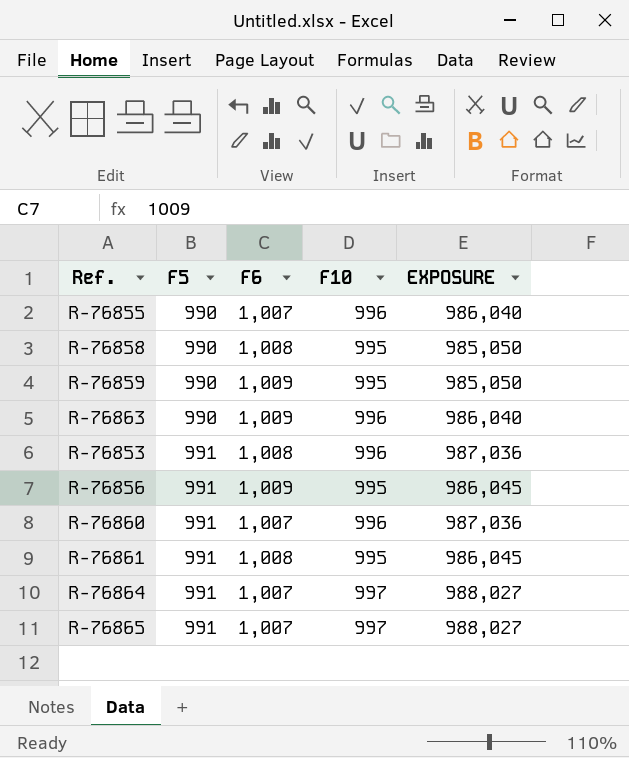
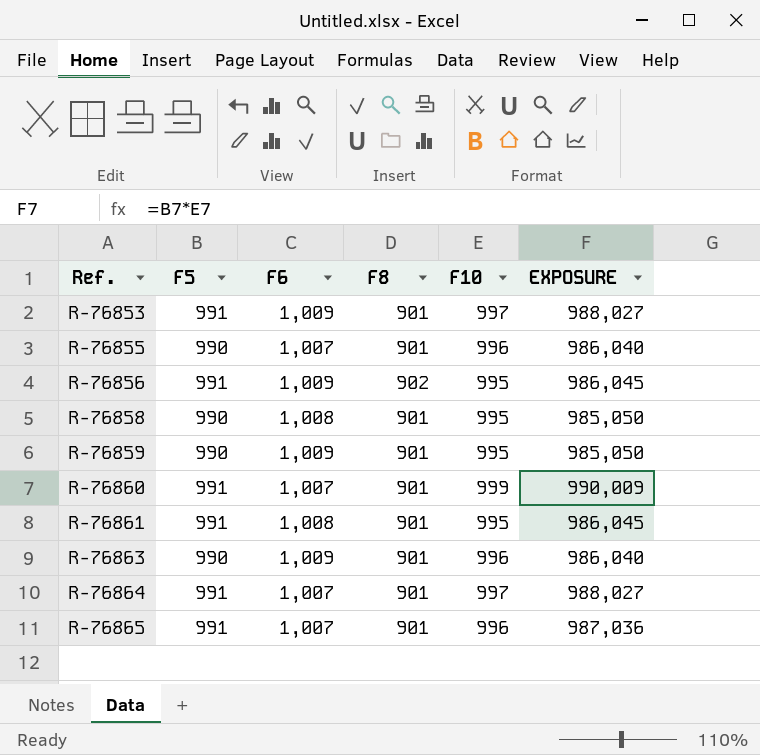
row order: F5 ascending -> Ref. ascending
column F8 | position: none -> 4
R-76853 | F6: 1,008 -> 1,009
R-76853 | F10: 996 -> 997
R-76853 | EXPOSURE: 987,036 -> 988,027
R-76860 | F10: 996 -> 999
R-76860 | EXPOSURE: 987,036 -> 990,009
R-76865 | F10: 997 -> 996
R-76865 | EXPOSURE: 988,027 -> 987,036

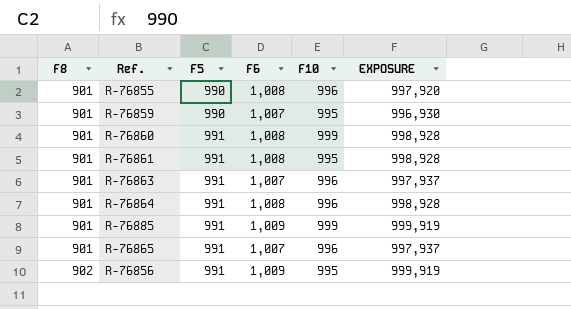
row order: Ref. ascending -> F8 ascending
column F8 | position: 4 -> 1
column EXPOSURE | formula: [F5] * [F10] -> [F5] * [F6]
row R-76853: 991 | 1,009 | 901 | 997 | 988,027 -> none
row R-76858: 990 | 1,008 | 901 | 995 | 985,050 -> none
R-76855 | F6: 1,007 -> 1,008
R-76859 | F6: 1,009 -> 1,007
R-76860 | F6: 1,007 -> 1,008
R-76863 | F5: 990 -> 991
R-76863 | F6: 1,009 -> 1,007
R-76864 | F6: 1,007 -> 1,008
R-76864 | F10: 997 -> 996
row R-76885: none -> 901 | 991 | 1,009 | 999 | 999,919

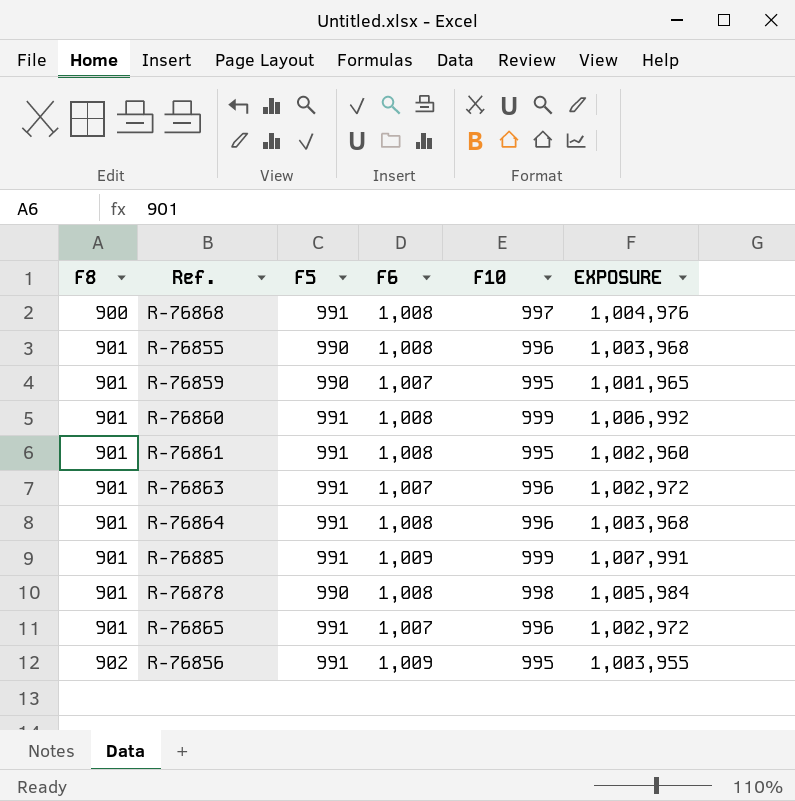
column EXPOSURE | formula: [F5] * [F6] -> [F6] * [F10]
row R-76868: none -> 900 | 991 | 1,008 | 997 | 1,004,976
row R-76878: none -> 901 | 990 | 1,008 | 998 | 1,005,984

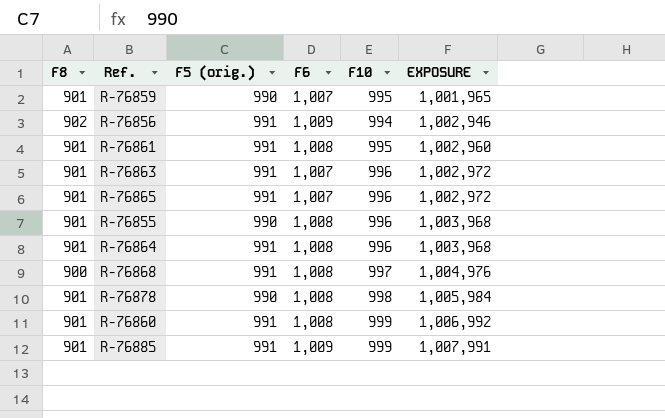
row order: F8 ascending -> EXPOSURE ascending
column name: F5 -> F5 (orig.)
R-76856 | F10: 995 -> 994
R-76856 | EXPOSURE: 1,003,955 -> 1,002,946

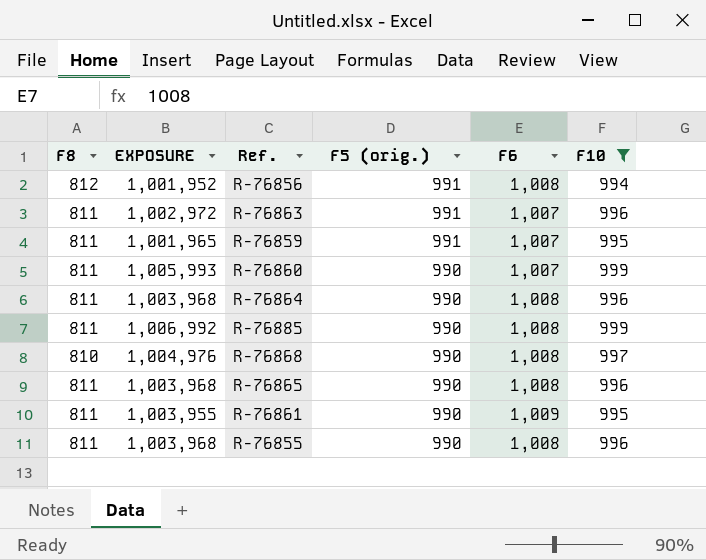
filter: none -> F10 != 998
row order: EXPOSURE ascending -> F5 (orig.) descending
column EXPOSURE | position: 6 -> 2
R-76856 | F8: 902 -> 812
R-76856 | EXPOSURE: 1,002,946 -> 1,001,952
R-76856 | F6: 1,009 -> 1,008
R-76863 | F8: 901 -> 811
R-76859 | F8: 901 -> 811
R-76859 | F5 (orig.): 990 -> 991
R-76860 | F8: 901 -> 811
R-76860 | EXPOSURE: 1,006,992 -> 1,005,993
R-76860 | F5 (orig.): 991 -> 990
R-76860 | F6: 1,008 -> 1,007
R-76864 | F8: 901 -> 811
R-76864 | F5 (orig.): 991 -> 990
R-76885 | F8: 901 -> 811
R-76885 | EXPOSURE: 1,007,991 -> 1,006,992
R-76885 | F5 (orig.): 991 -> 990
R-76885 | F6: 1,009 -> 1,008
R-76868 | F8: 900 -> 810
R-76868 | F5 (orig.): 991 -> 990
R-76865 | F8: 901 -> 811
R-76865 | EXPOSURE: 1,002,972 -> 1,003,968
R-76865 | F5 (orig.): 991 -> 990
R-76865 | F6: 1,007 -> 1,008
R-76861 | F8: 901 -> 811
R-76861 | EXPOSURE: 1,002,960 -> 1,003,955
R-76861 | F5 (orig.): 991 -> 990
R-76861 | F6: 1,008 -> 1,009
R-76855 | F8: 901 -> 811

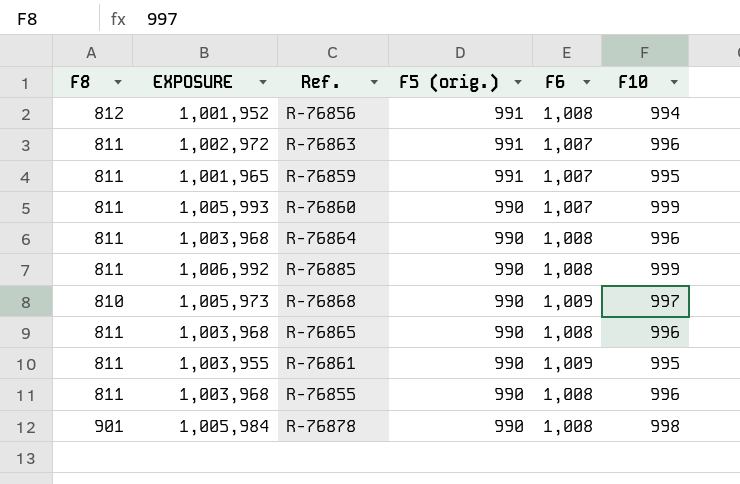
filter: F10 != 998 -> none
R-76868 | EXPOSURE: 1,004,976 -> 1,005,973
R-76868 | F6: 1,008 -> 1,009

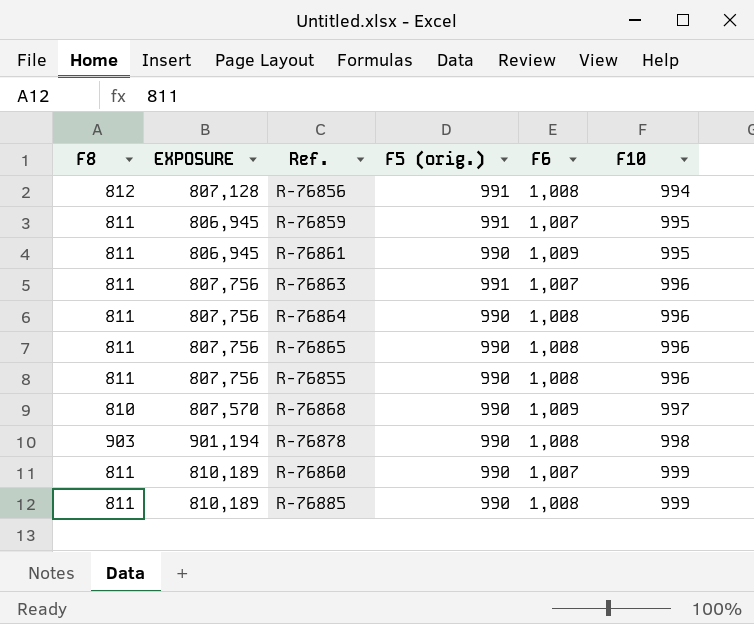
row order: F5 (orig.) descending -> F10 ascending
column EXPOSURE | formula: [F6] * [F10] -> [F8] * [F10]
R-76878 | F8: 901 -> 903

